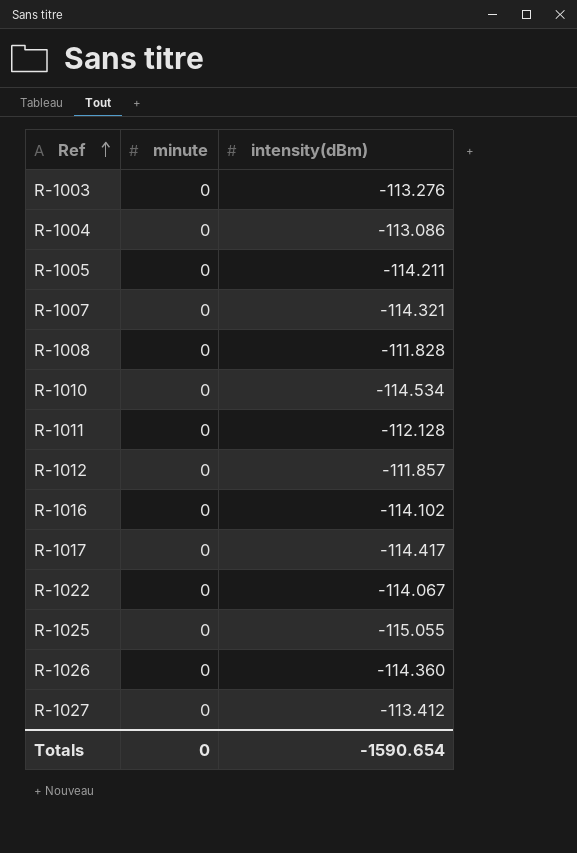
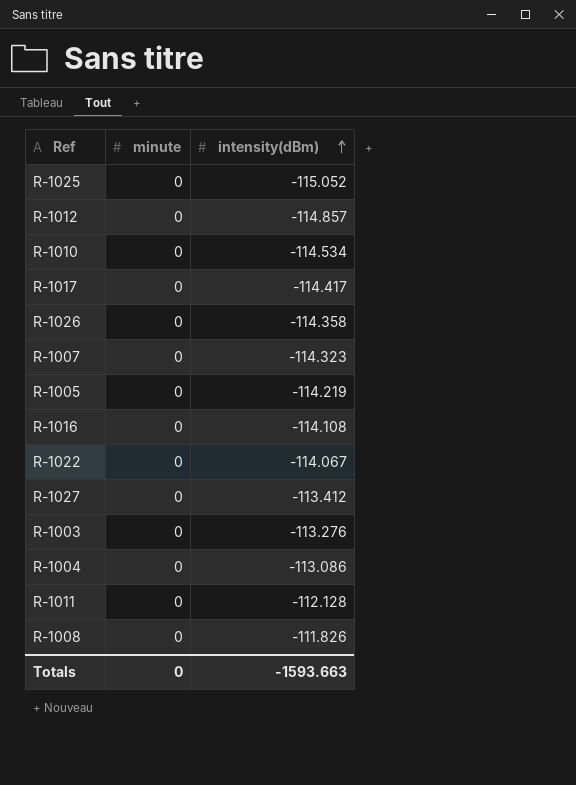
row order: Ref ascending -> intensity(dBm) ascending
R-1025 | intensity(dBm): -115.055 -> -115.052
R-1012 | intensity(dBm): -111.857 -> -114.857
R-1026 | intensity(dBm): -114.360 -> -114.358
R-1007 | intensity(dBm): -114.321 -> -114.323
R-1005 | intensity(dBm): -114.211 -> -114.219
R-1016 | intensity(dBm): -114.102 -> -114.108
R-1008 | intensity(dBm): -111.828 -> -111.826
Totals | intensity(dBm): -1590.654 -> -1593.663

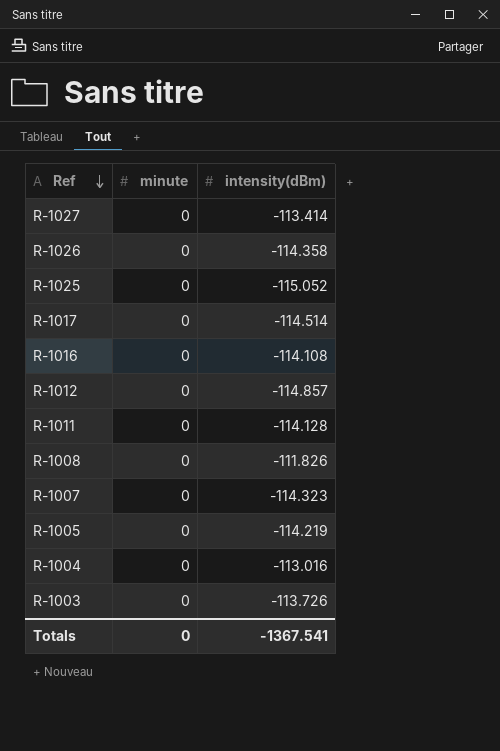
row order: intensity(dBm) ascending -> Ref descending
row R-1010: 0 | -114.534 -> none
row R-1022: 0 | -114.067 -> none
R-1027 | intensity(dBm): -113.412 -> -113.414
R-1017 | intensity(dBm): -114.417 -> -114.514
R-1011 | intensity(dBm): -112.128 -> -114.128
R-1004 | intensity(dBm): -113.086 -> -113.016
R-1003 | intensity(dBm): -113.276 -> -113.726
Totals | intensity(dBm): -1593.663 -> -1367.541

